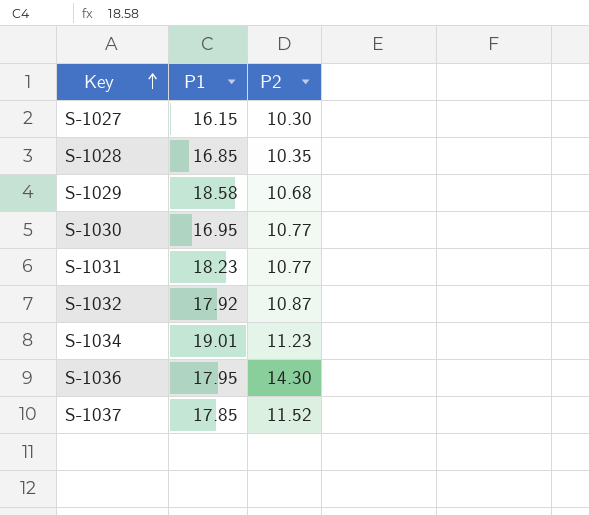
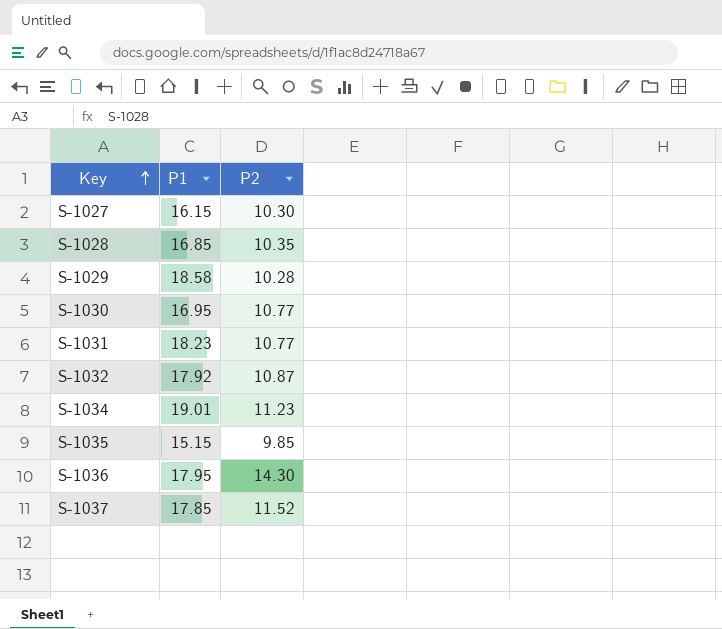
S-1029 | P2: 10.68 -> 10.28
row S-1035: none -> 15.15 | 9.85

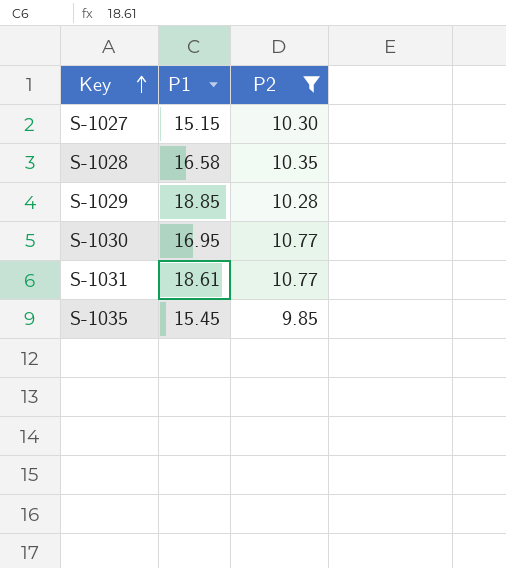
filter: none -> P2 <= 10.77
S-1027 | P1: 16.15 -> 15.15
S-1028 | P1: 16.85 -> 16.58
S-1029 | P1: 18.58 -> 18.85
S-1031 | P1: 18.23 -> 18.61
S-1035 | P1: 15.15 -> 15.45

